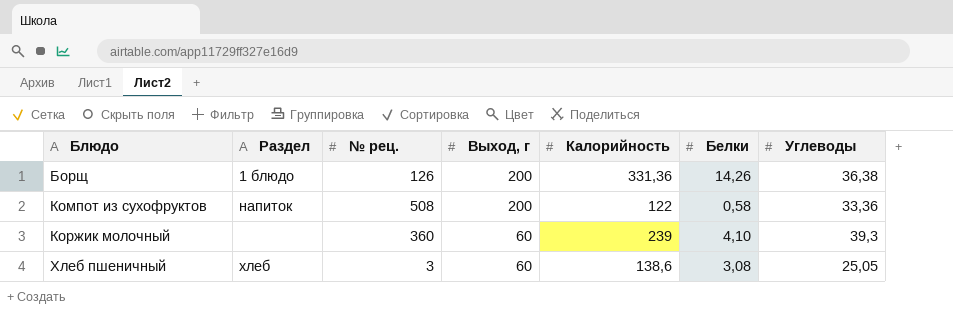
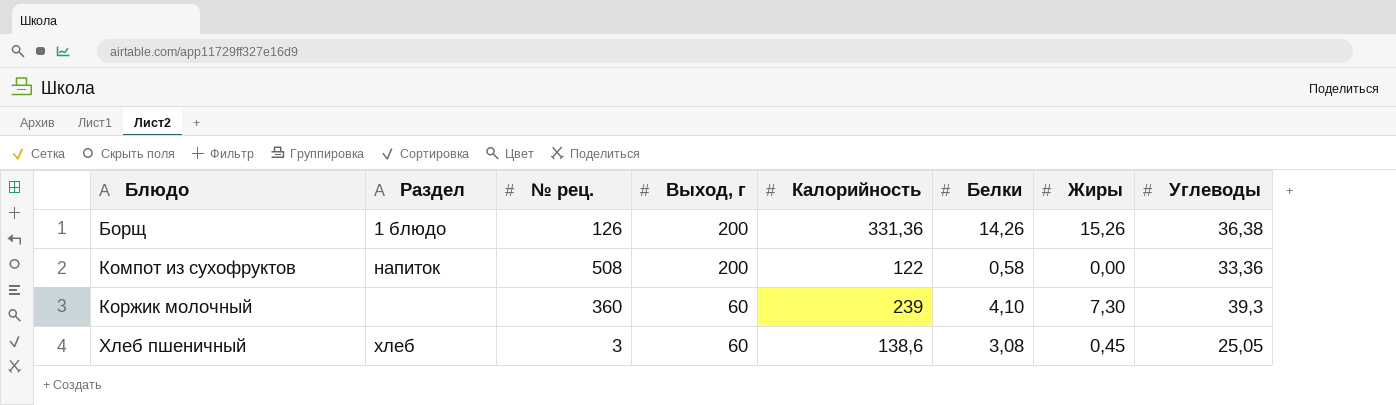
column Жиры | position: none -> 7

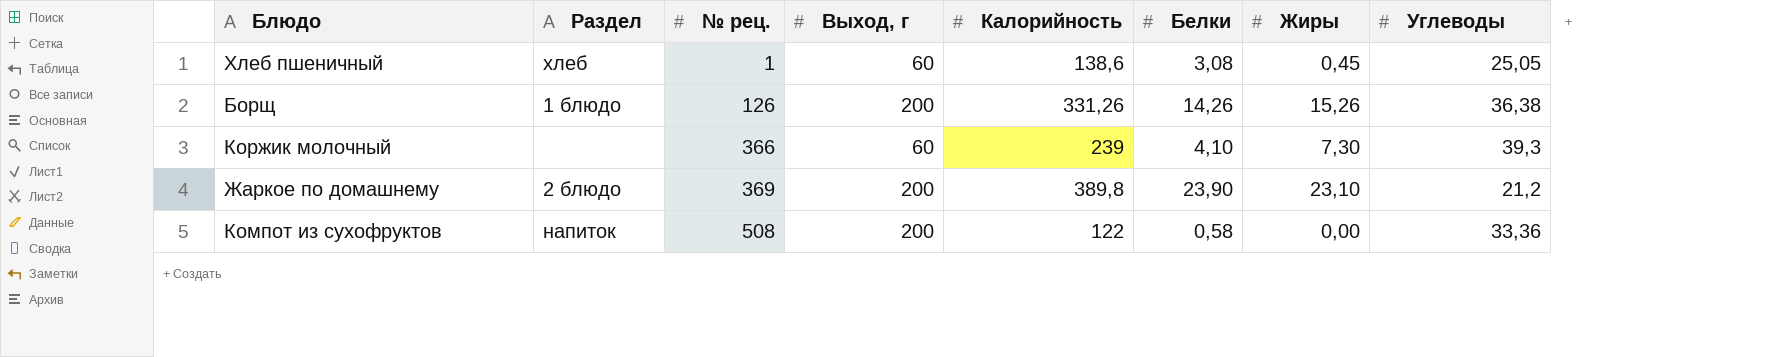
row order: Блюдо ascending -> № рец. ascending
Хлеб пшеничный | № рец.: 3 -> 1
Борщ | Калорийность: 331,36 -> 331,26
Коржик молочный | № рец.: 360 -> 366
row Жаркое по домашнему: none -> 2 блюдо | 369 | 200 | 389,8 | 23,90 | 23,10 | 21,2

